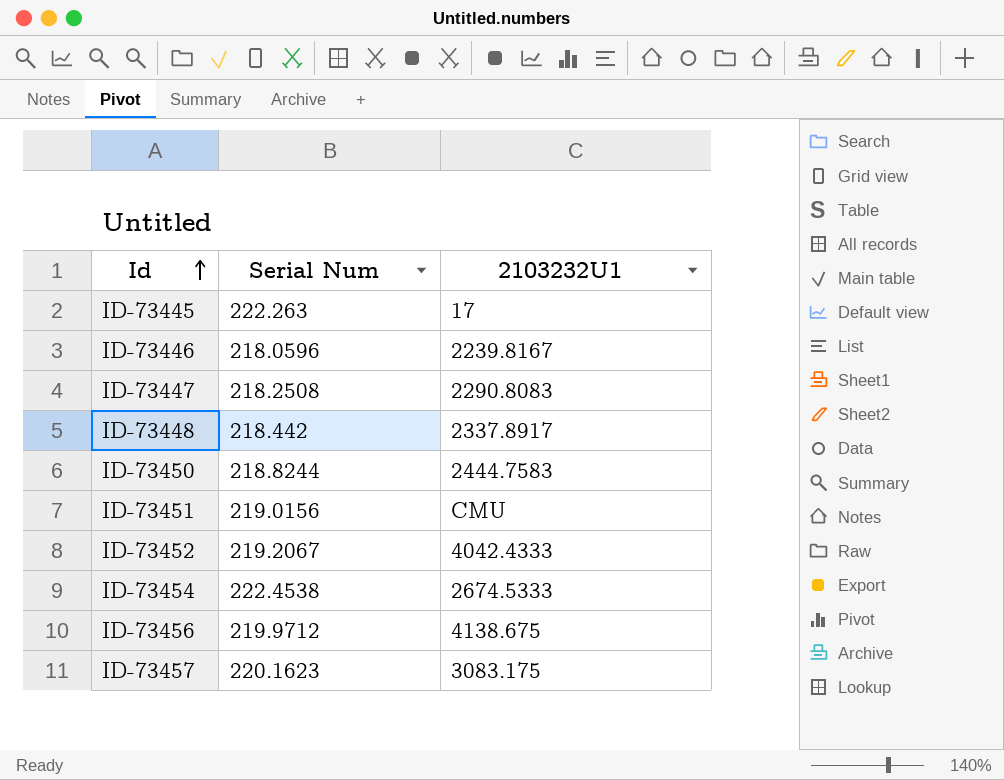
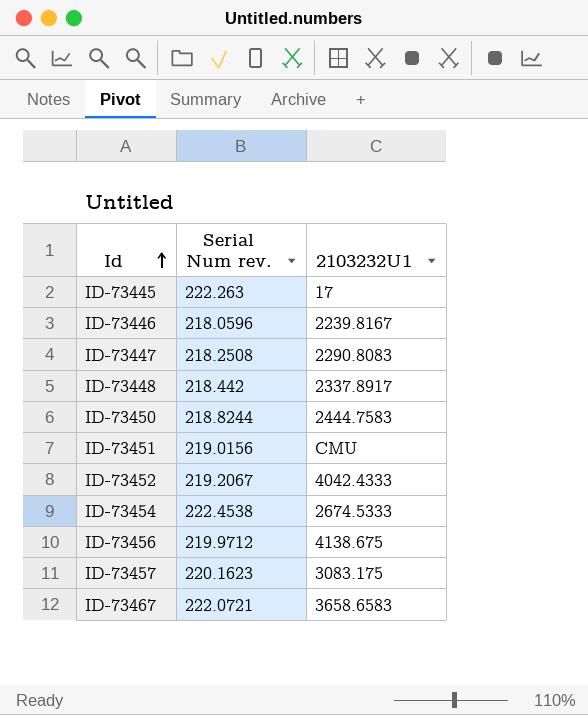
column name: Serial Num -> Serial Num rev.
row ID-73467: none -> 222.0721 | 3658.6583

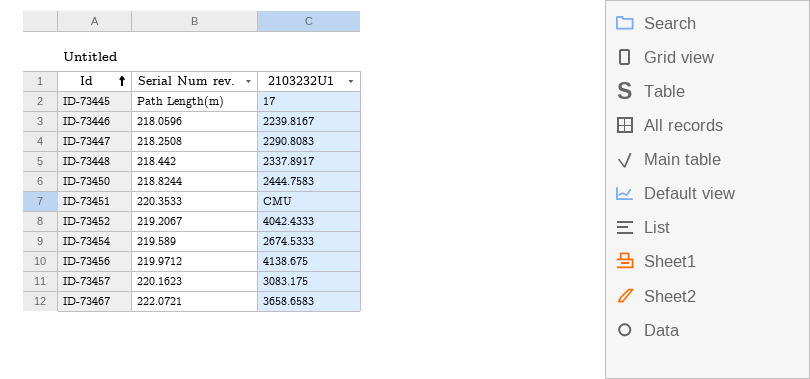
ID-73445 | Serial Num rev.: 222.263 -> Path Length(m)
ID-73451 | Serial Num rev.: 219.0156 -> 220.3533
ID-73454 | Serial Num rev.: 222.4538 -> 219.589

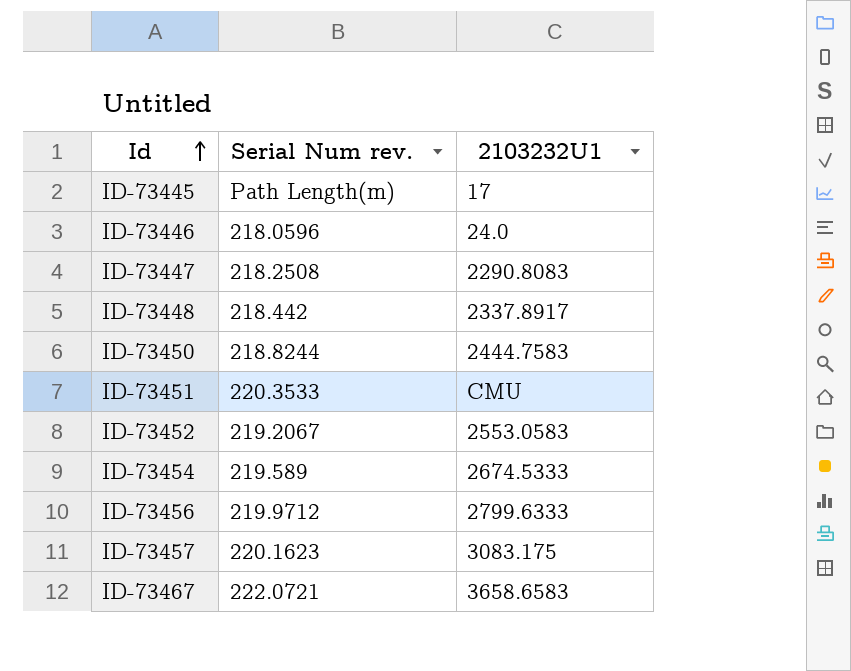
ID-73446 | 2103232U1: 2239.8167 -> 24.0
ID-73452 | 2103232U1: 4042.4333 -> 2553.0583
ID-73456 | 2103232U1: 4138.675 -> 2799.6333

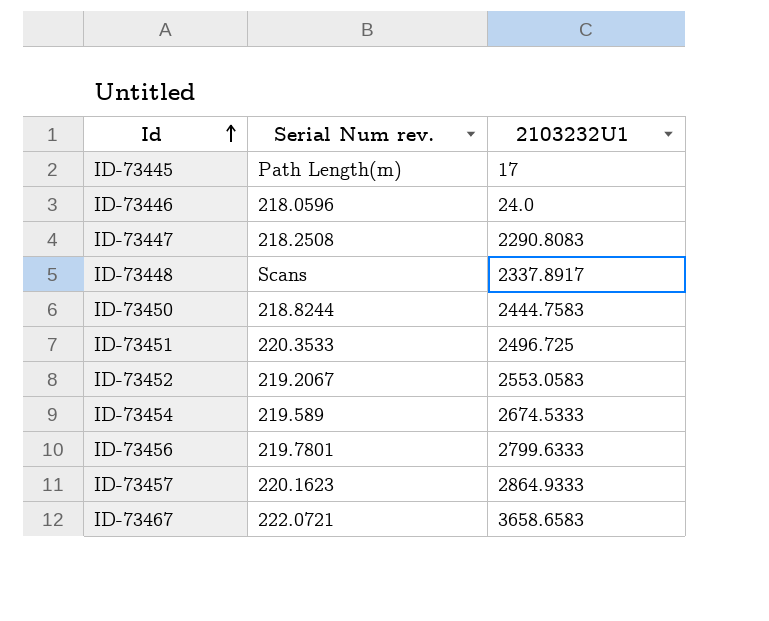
ID-73448 | Serial Num rev.: 218.442 -> Scans
ID-73451 | 2103232U1: CMU -> 2496.725
ID-73456 | Serial Num rev.: 219.9712 -> 219.7801
ID-73457 | 2103232U1: 3083.175 -> 2864.9333

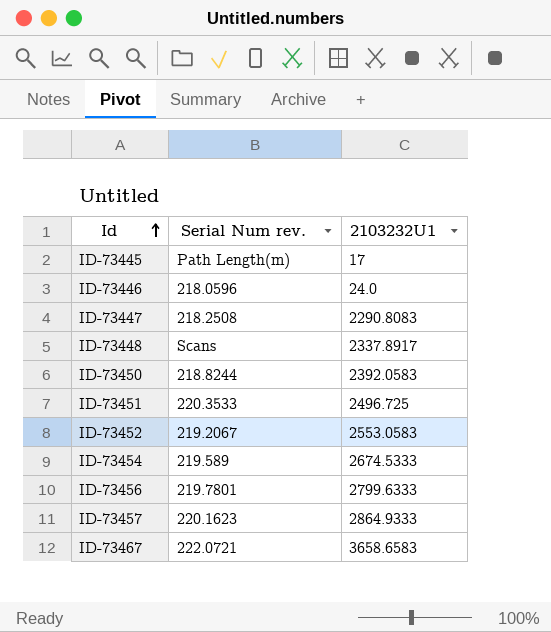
ID-73450 | 2103232U1: 2444.7583 -> 2392.0583

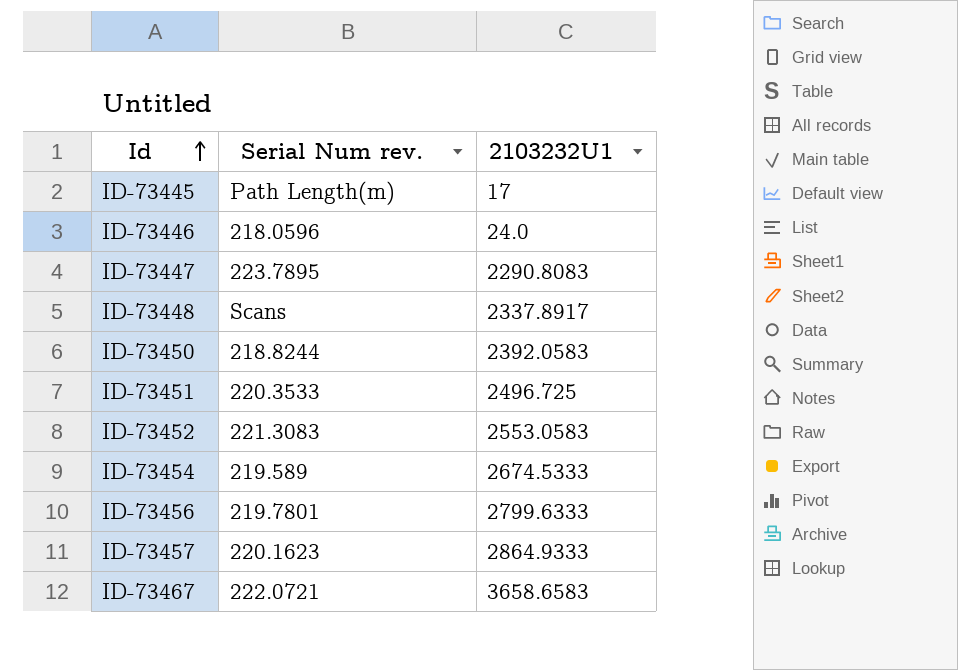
ID-73447 | Serial Num rev.: 218.2508 -> 223.7895
ID-73452 | Serial Num rev.: 219.2067 -> 221.3083

